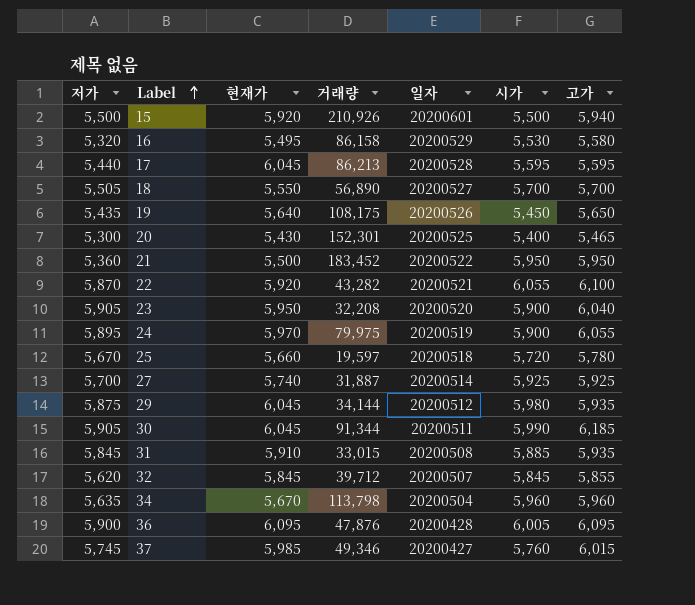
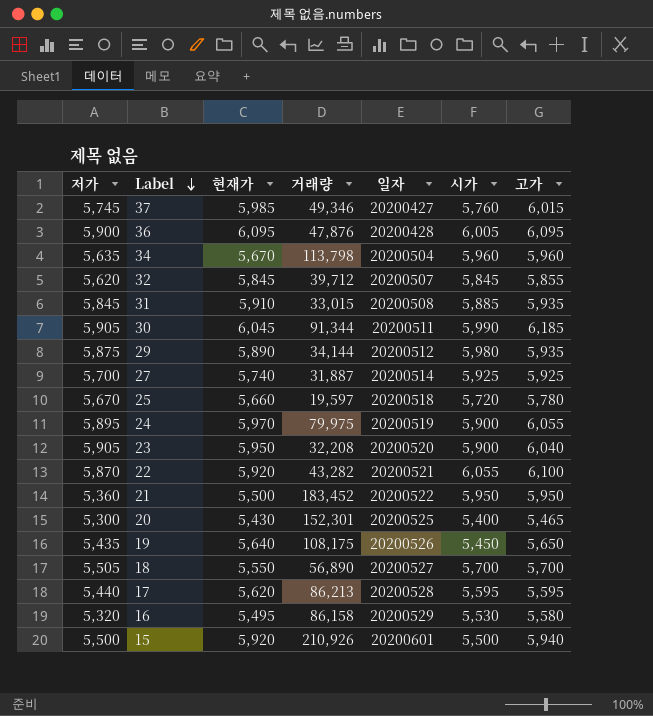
row order: Label ascending -> Label descending
29 | 현재가: 6,045 -> 5,890
17 | 현재가: 6,045 -> 5,620

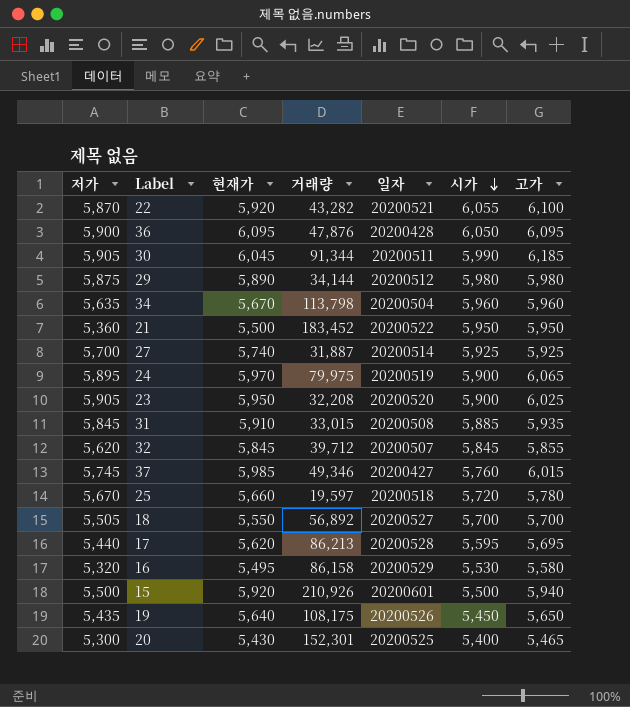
row order: Label descending -> 시가 descending
36 | 시가: 6,005 -> 6,050
29 | 고가: 5,935 -> 5,980
24 | 고가: 6,055 -> 6,065
23 | 고가: 6,040 -> 6,025
18 | 거래량: 56,890 -> 56,892
17 | 고가: 5,595 -> 5,695

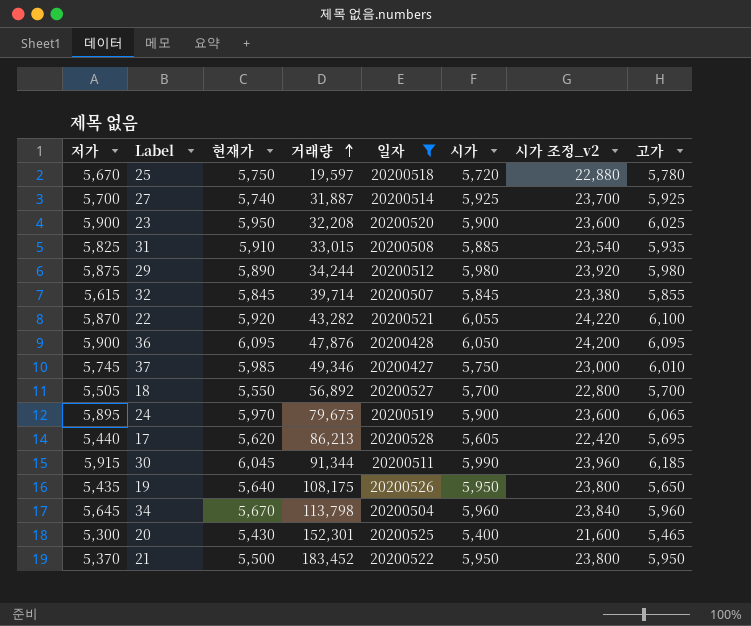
filter: none -> 일자 <= 20200528
row order: 시가 descending -> 거래량 ascending
column 시가 조정_v2 | formula: none -> [시가] * 4
25 | 현재가: 5,660 -> 5,750
23 | 저가: 5,905 -> 5,900
31 | 저가: 5,845 -> 5,825
29 | 거래량: 34,144 -> 34,244
32 | 저가: 5,620 -> 5,615
32 | 거래량: 39,712 -> 39,714
37 | 시가: 5,760 -> 5,750
37 | 고가: 6,015 -> 6,010
24 | 거래량: 79,975 -> 79,675
17 | 시가: 5,595 -> 5,605
30 | 저가: 5,905 -> 5,915
19 | 시가: 5,450 -> 5,950
34 | 저가: 5,635 -> 5,645
21 | 저가: 5,360 -> 5,370

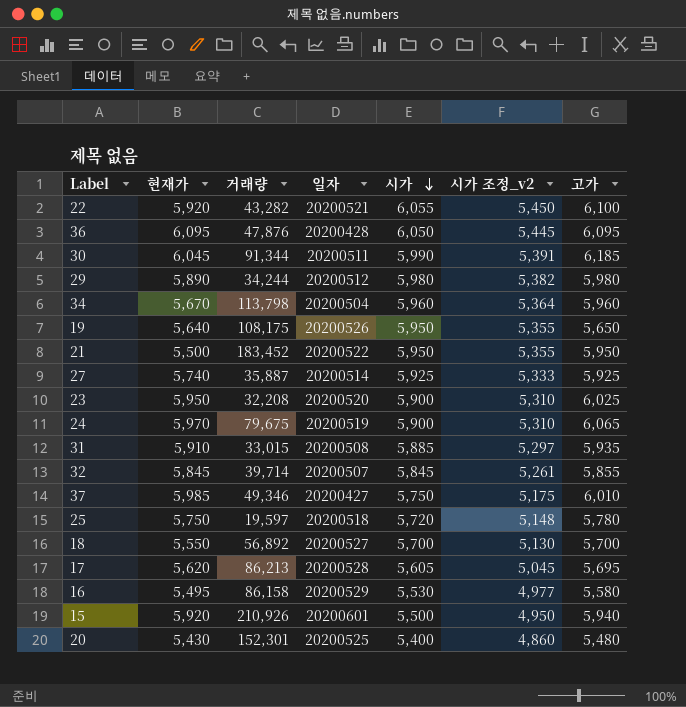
filter: 일자 <= 20200528 -> none
row order: 거래량 ascending -> 시가 descending
column 저가 | position: 1 -> none
column 시가 조정_v2 | formula: [시가] * 4 -> [시가] * 0.9
27 | 거래량: 31,887 -> 35,887
20 | 고가: 5,465 -> 5,480

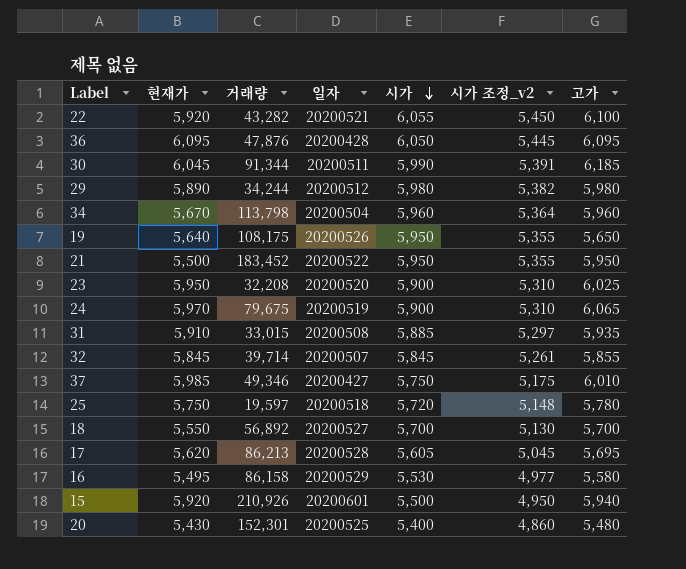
row 27: 5,740 | 35,887 | 20200514 | 5,925 | 5,333 | 5,925 -> none

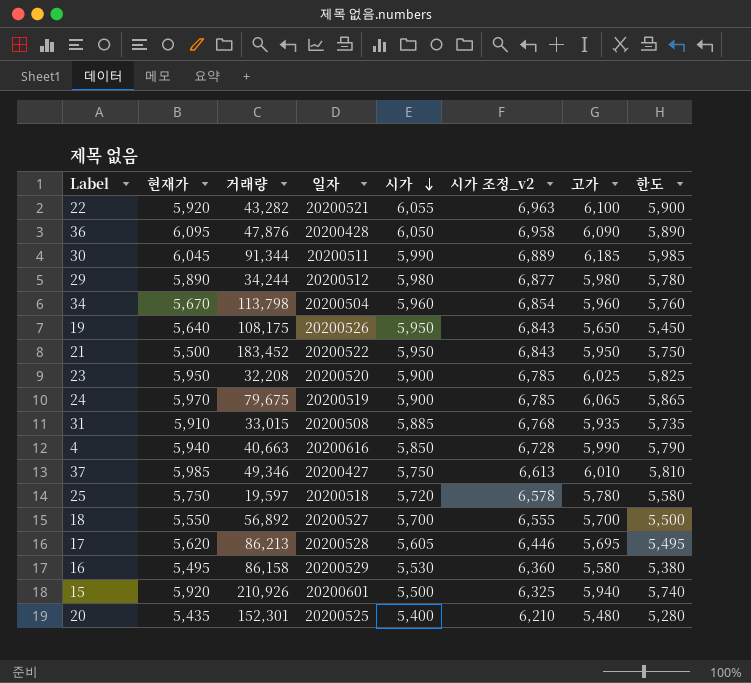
column 시가 조정_v2 | formula: [시가] * 0.9 -> [시가] * 1.15
column 한도 | formula: none -> [고가] - 200
row 32: 5,845 | 39,714 | 20200507 | 5,845 | 5,261 | 5,855 -> none
36 | 고가: 6,095 -> 6,090
row 4: none -> 5,940 | 40,663 | 20200616 | 5,850 | 6,728 | 5,990 | 5,790
20 | 현재가: 5,430 -> 5,435

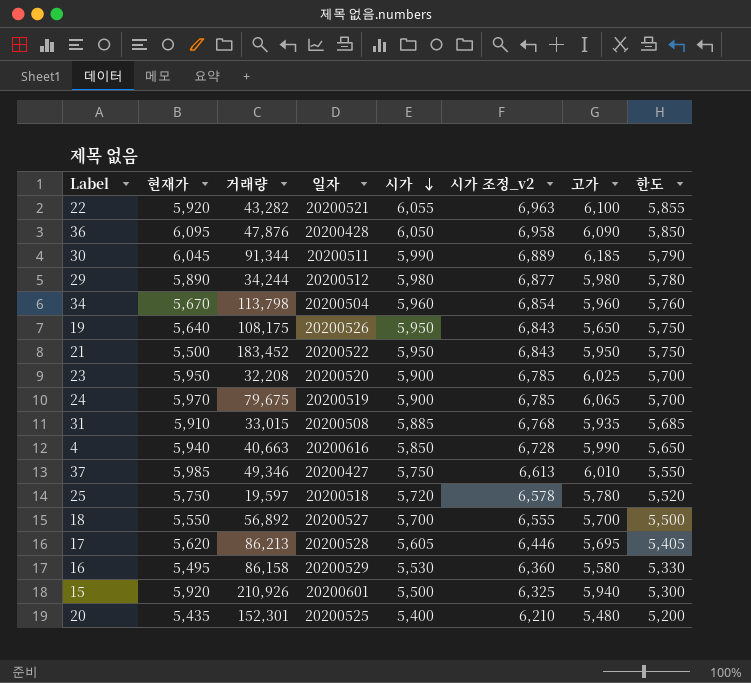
column 한도 | formula: [고가] - 200 -> [시가] - 200

